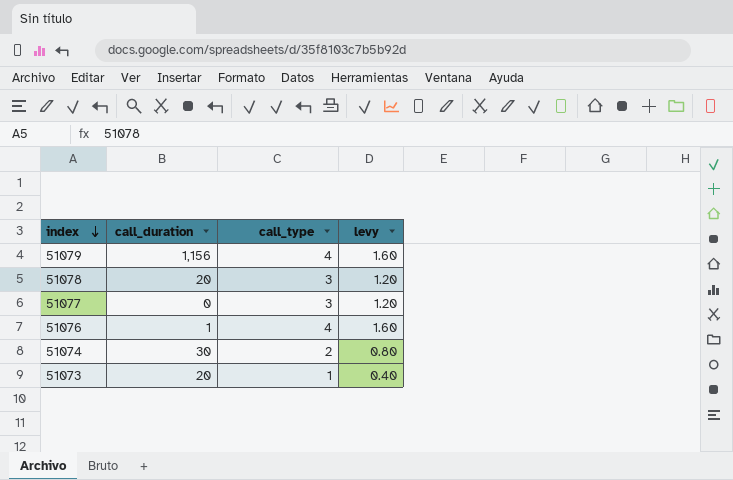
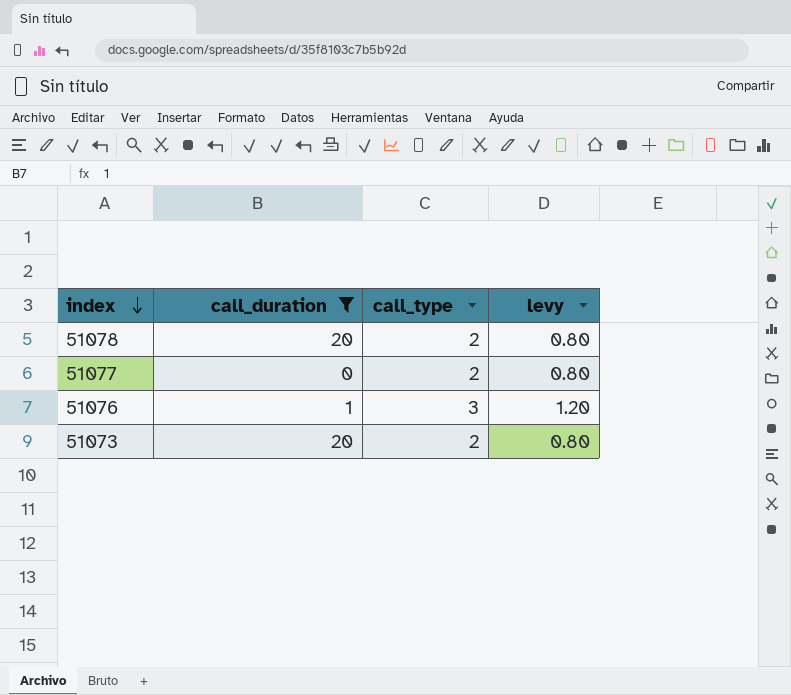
filter: none -> call_duration <= 20
51078 | call_type: 3 -> 2
51078 | levy: 1.20 -> 0.80
51077 | call_type: 3 -> 2
51077 | levy: 1.20 -> 0.80
51076 | call_type: 4 -> 3
51076 | levy: 1.60 -> 1.20
51073 | call_type: 1 -> 2
51073 | levy: 0.40 -> 0.80

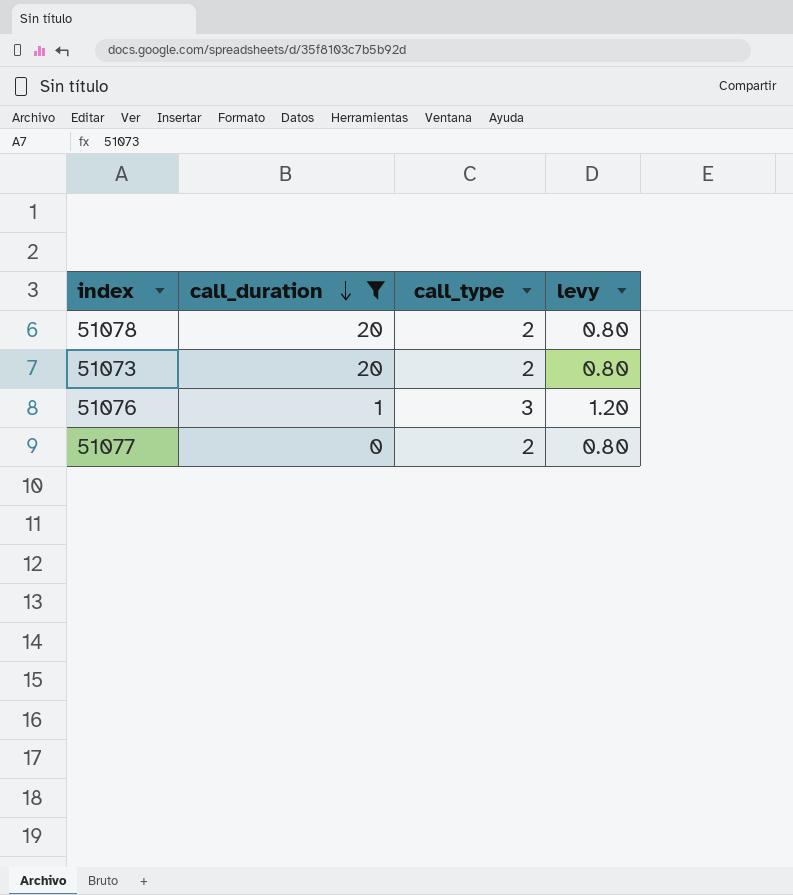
row order: index descending -> call_duration descending

